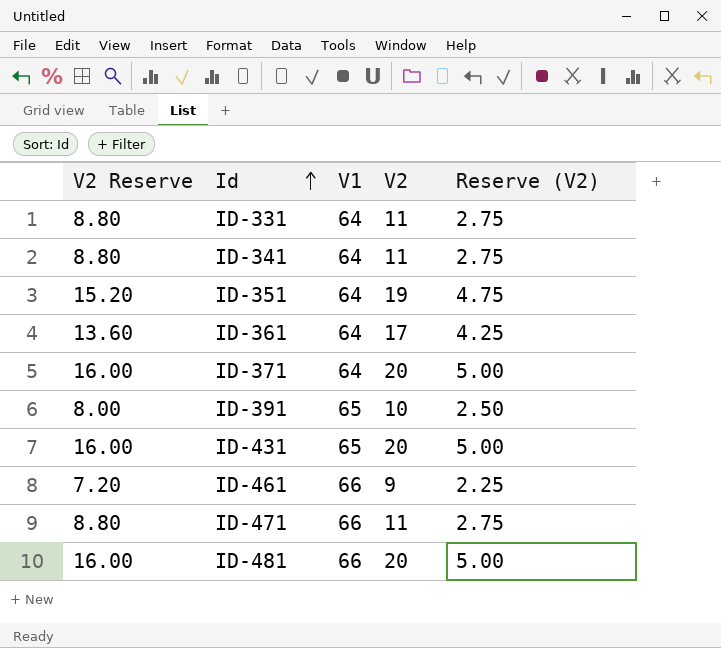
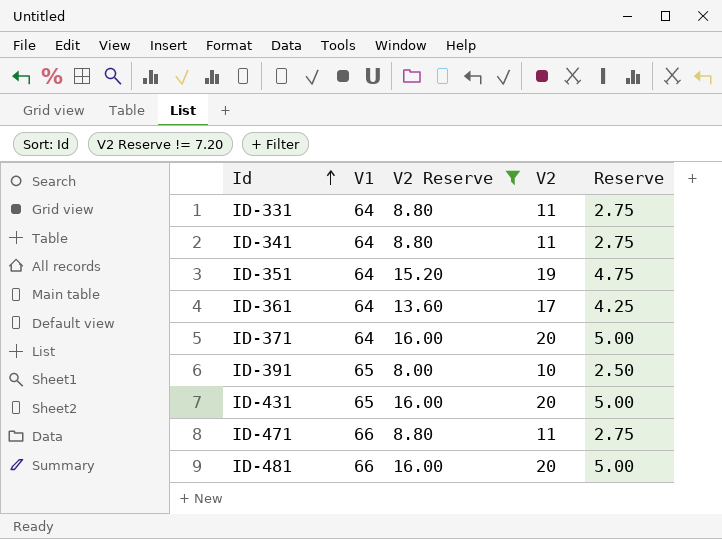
filter: none -> V2 Reserve != 7.20
column V2 Reserve | position: 1 -> 3
column name: Reserve (V2) -> Reserve

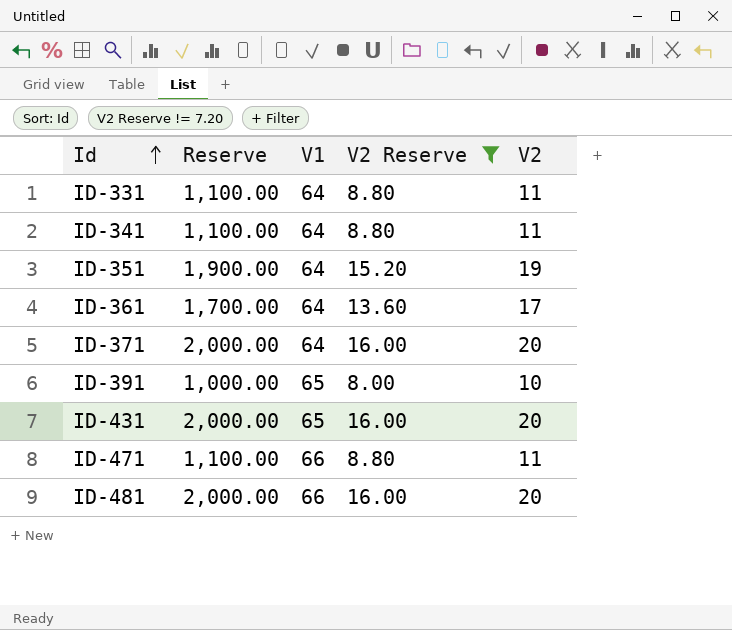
column Reserve | formula: [V2] * 0.25 -> [V2] * 100
column Reserve | position: 5 -> 2

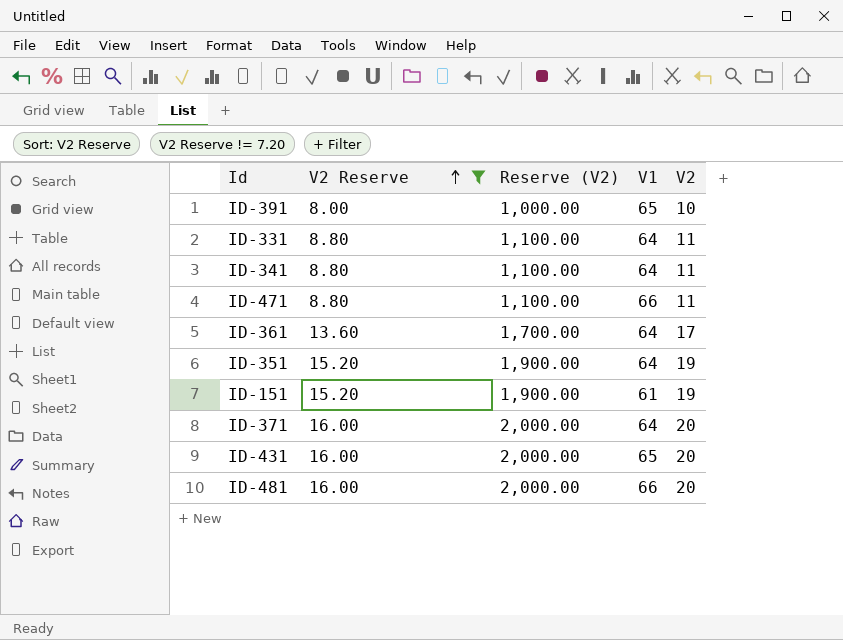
row order: Id ascending -> V2 Reserve ascending
column V2 Reserve | position: 4 -> 2
column name: Reserve -> Reserve (V2)
row ID-151: none -> 15.20 | 1,900.00 | 61 | 19

